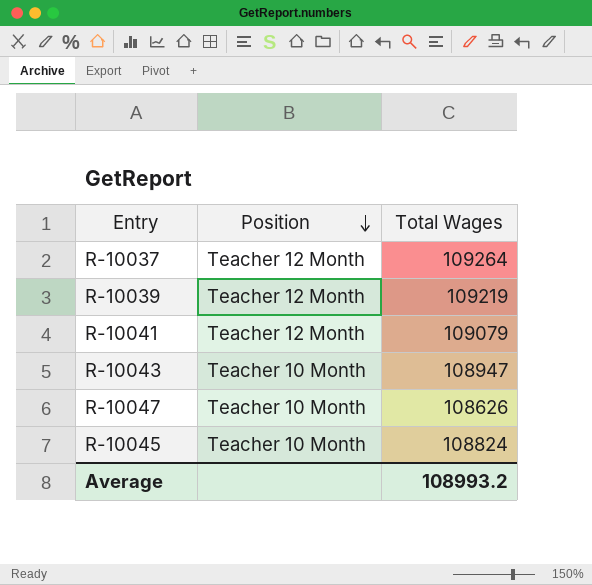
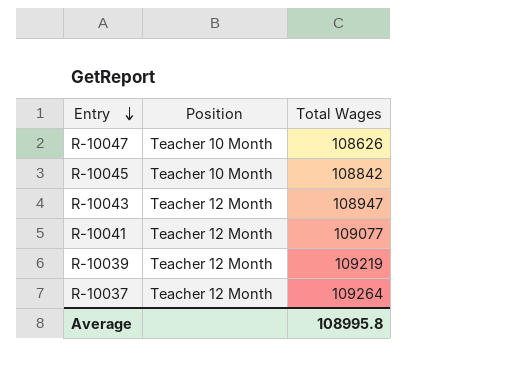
row order: Position descending -> Entry descending
R-10045 | Total Wages: 108824 -> 108842
R-10043 | Position: Teacher 10 Month -> Teacher 12 Month
R-10041 | Total Wages: 109079 -> 109077
Average | Total Wages: 108993.2 -> 108995.8

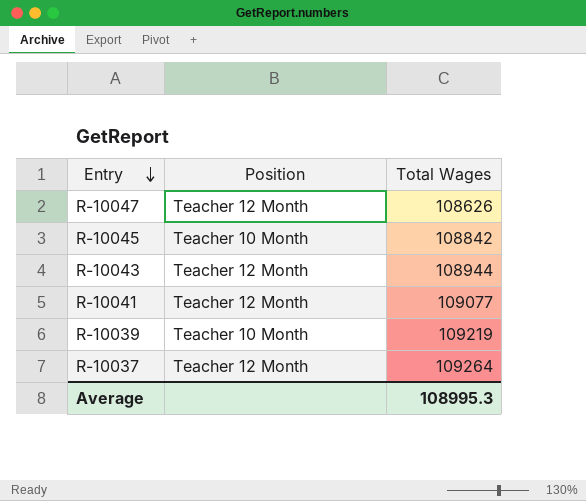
R-10047 | Position: Teacher 10 Month -> Teacher 12 Month
R-10043 | Total Wages: 108947 -> 108944
R-10039 | Position: Teacher 12 Month -> Teacher 10 Month
Average | Total Wages: 108995.8 -> 108995.3

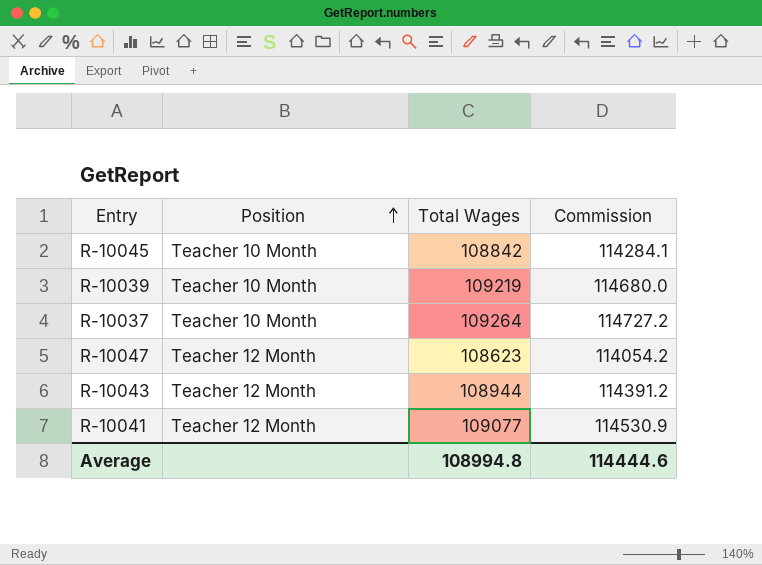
row order: Entry descending -> Position ascending
column Commission | formula: none -> [Total Wages] * 1.05
R-10037 | Position: Teacher 12 Month -> Teacher 10 Month
R-10047 | Total Wages: 108626 -> 108623
Average | Total Wages: 108995.3 -> 108994.8

